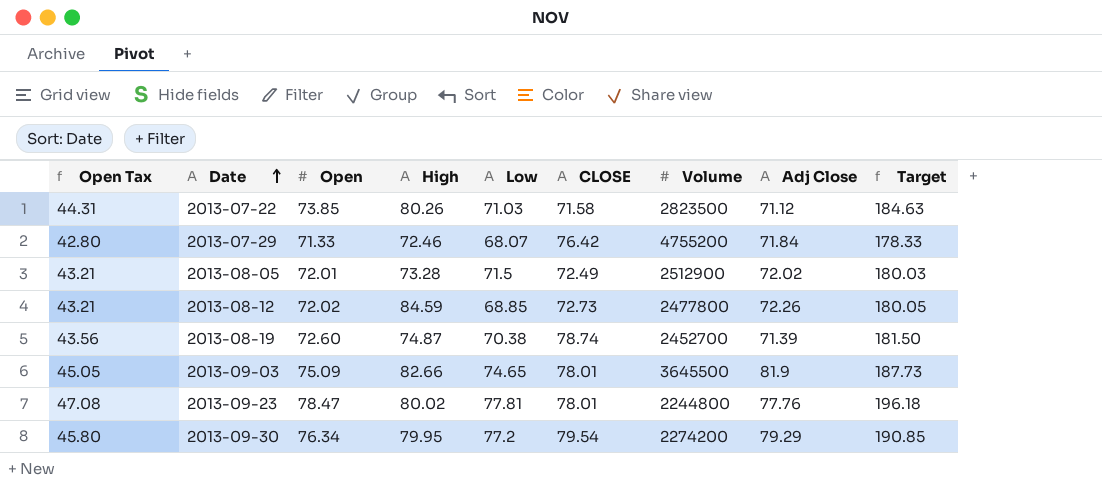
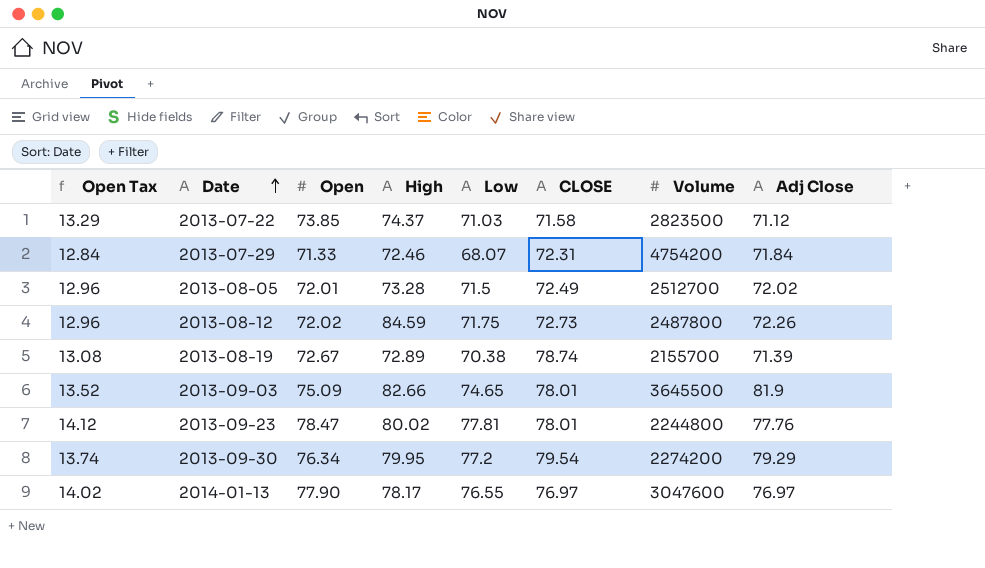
column Target | formula: [Open] * 2.5 -> none
column Open Tax | formula: [Open] * 0.6 -> [Open] * 0.18
2013-07-22 | High: 80.26 -> 74.37
2013-07-29 | CLOSE: 76.42 -> 72.31
2013-07-29 | Volume: 4755200 -> 4754200
2013-08-05 | Volume: 2512900 -> 2512700
2013-08-12 | Low: 68.85 -> 71.75
2013-08-12 | Volume: 2477800 -> 2487800
2013-08-19 | Open: 72.60 -> 72.67
2013-08-19 | High: 74.87 -> 72.89
2013-08-19 | Volume: 2452700 -> 2155700
row 2014-01-13: none -> 14.02 | 77.90 | 78.17 | 76.55 | 76.97 | 3047600 | 76.97

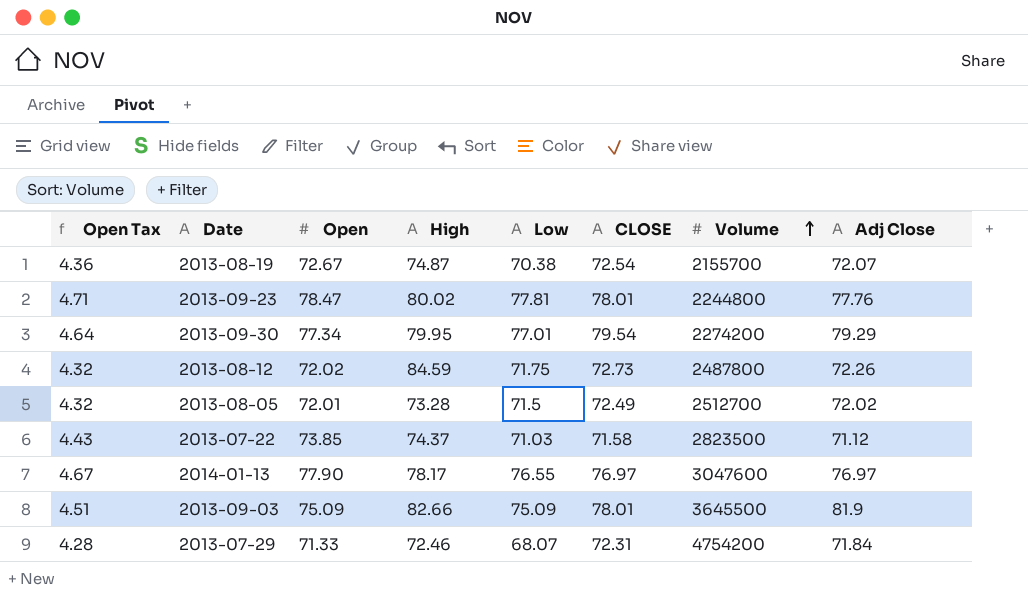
row order: Date ascending -> Volume ascending
column Open Tax | formula: [Open] * 0.18 -> [Open] * 0.06
2013-08-19 | High: 72.89 -> 74.87
2013-08-19 | CLOSE: 78.74 -> 72.54
2013-08-19 | Adj Close: 71.39 -> 72.07
2013-09-30 | Open: 76.34 -> 77.34
2013-09-30 | Low: 77.2 -> 77.01
2013-09-03 | Low: 74.65 -> 75.09

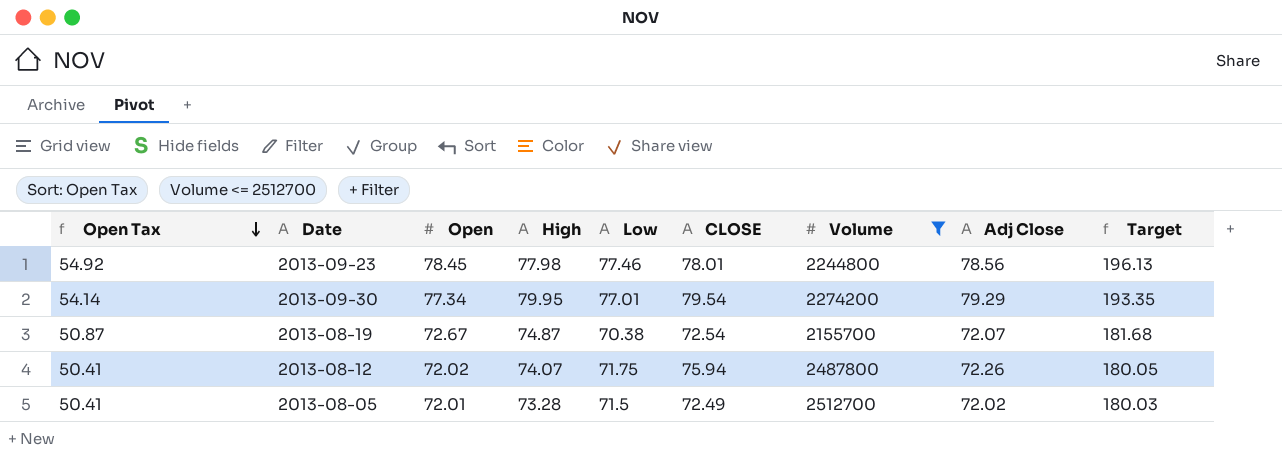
filter: none -> Volume <= 2512700
row order: Volume ascending -> Open Tax descending
column Open Tax | formula: [Open] * 0.06 -> [Open] * 0.7
column Target | formula: none -> [Open] * 2.5
2013-09-23 | Open: 78.47 -> 78.45
2013-09-23 | High: 80.02 -> 77.98
2013-09-23 | Low: 77.81 -> 77.46
2013-09-23 | Adj Close: 77.76 -> 78.56
2013-08-12 | High: 84.59 -> 74.07
2013-08-12 | CLOSE: 72.73 -> 75.94

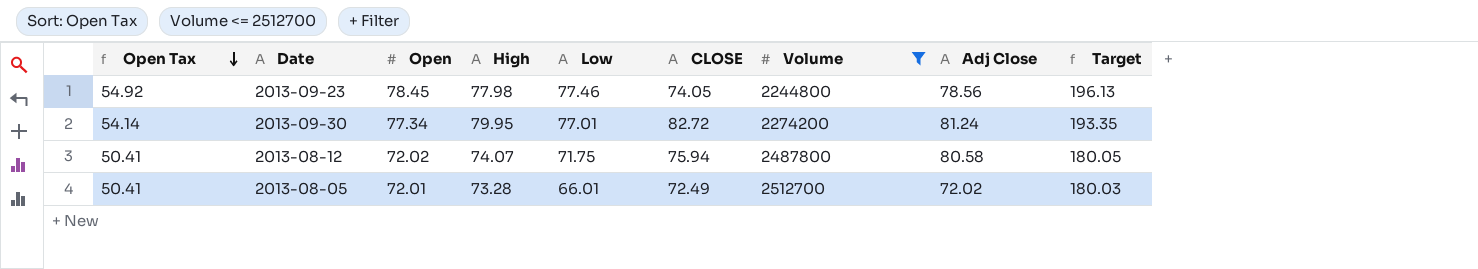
row 2013-08-19: 50.87 | 72.67 | 74.87 | 70.38 | 72.54 | 2155700 | 72.07 | 181.68 -> none
2013-09-23 | CLOSE: 78.01 -> 74.05
2013-09-30 | CLOSE: 79.54 -> 82.72
2013-09-30 | Adj Close: 79.29 -> 81.24
2013-08-12 | Adj Close: 72.26 -> 80.58
2013-08-05 | Low: 71.5 -> 66.01

